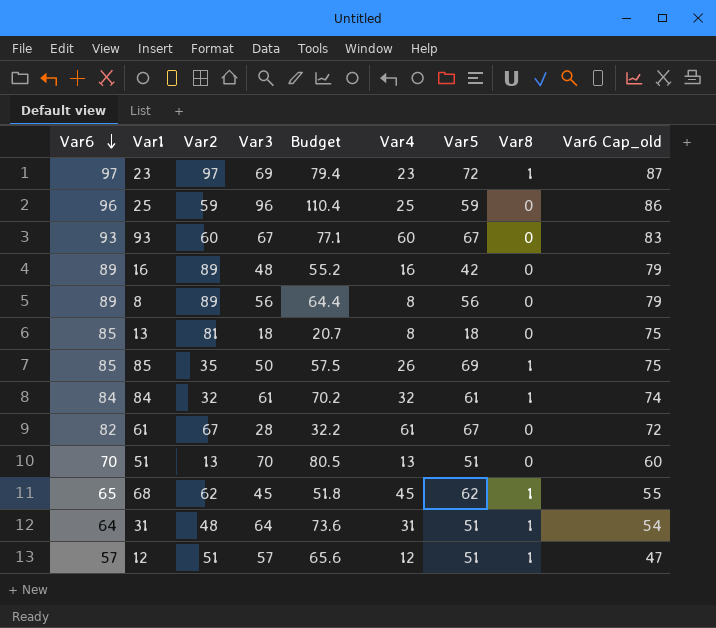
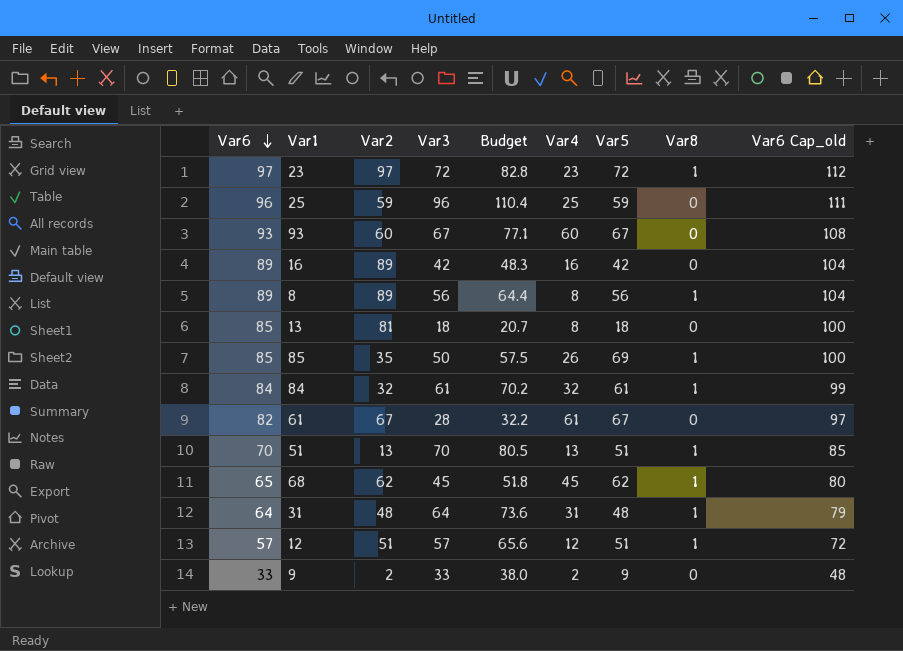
column Var6 Cap_old | formula: [Var6] - 10 -> [Var6] + 15
23 | Var3: 69 -> 72
23 | Budget: 79.4 -> 82.8
16 | Var3: 48 -> 42
16 | Budget: 55.2 -> 48.3
8 | Var8: 0 -> 1
51 | Var8: 0 -> 1
31 | Var5: 51 -> 48
row 9: none -> 33 | 2 | 33 | 38.0 | 2 | 9 | 0 | 48

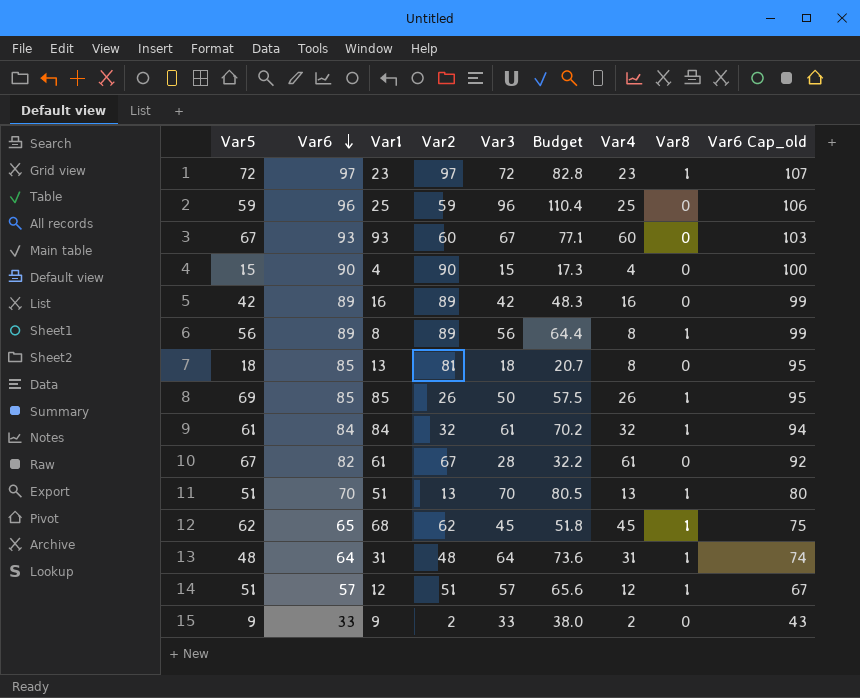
column Var5 | position: 7 -> 1
column Var6 Cap_old | formula: [Var6] + 15 -> [Var6] + 10
row 4: none -> 15 | 90 | 90 | 15 | 17.3 | 4 | 0 | 100
85 | Var2: 35 -> 26

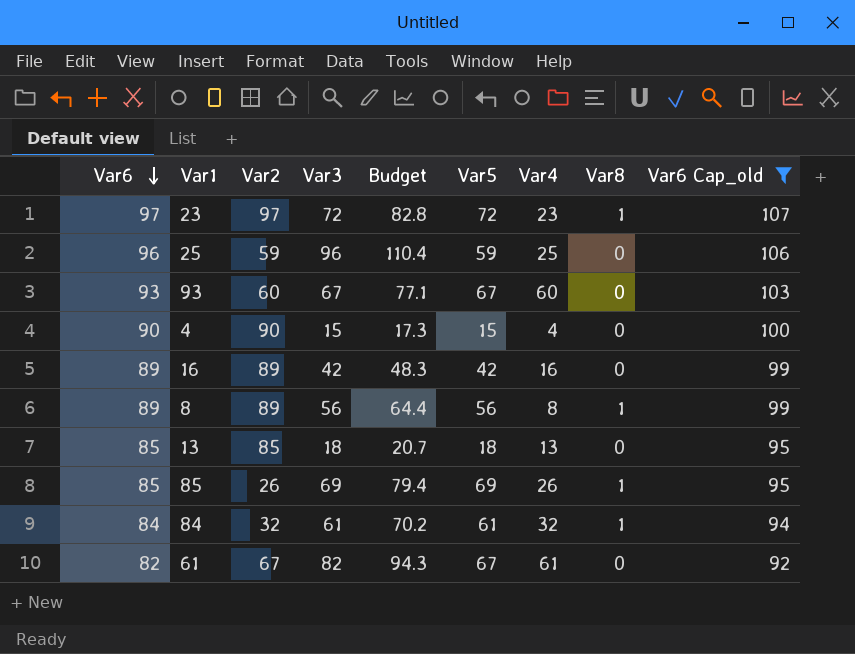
filter: none -> Var6 Cap_old >= 92
column Var5 | position: 1 -> 6
13 | Var2: 81 -> 85
13 | Var4: 8 -> 13
85 | Var3: 50 -> 69
85 | Budget: 57.5 -> 79.4
61 | Var3: 28 -> 82
61 | Budget: 32.2 -> 94.3

